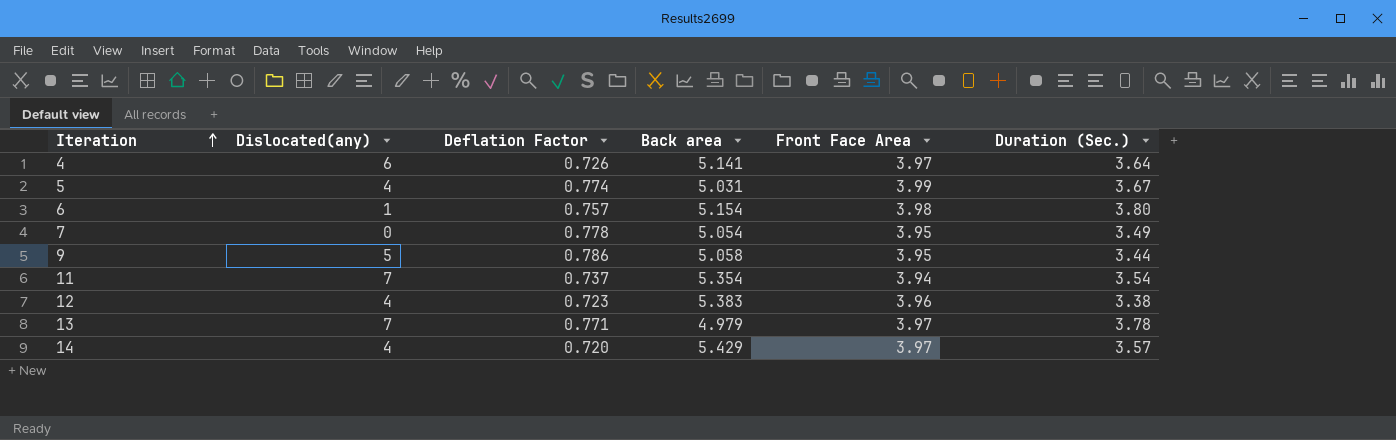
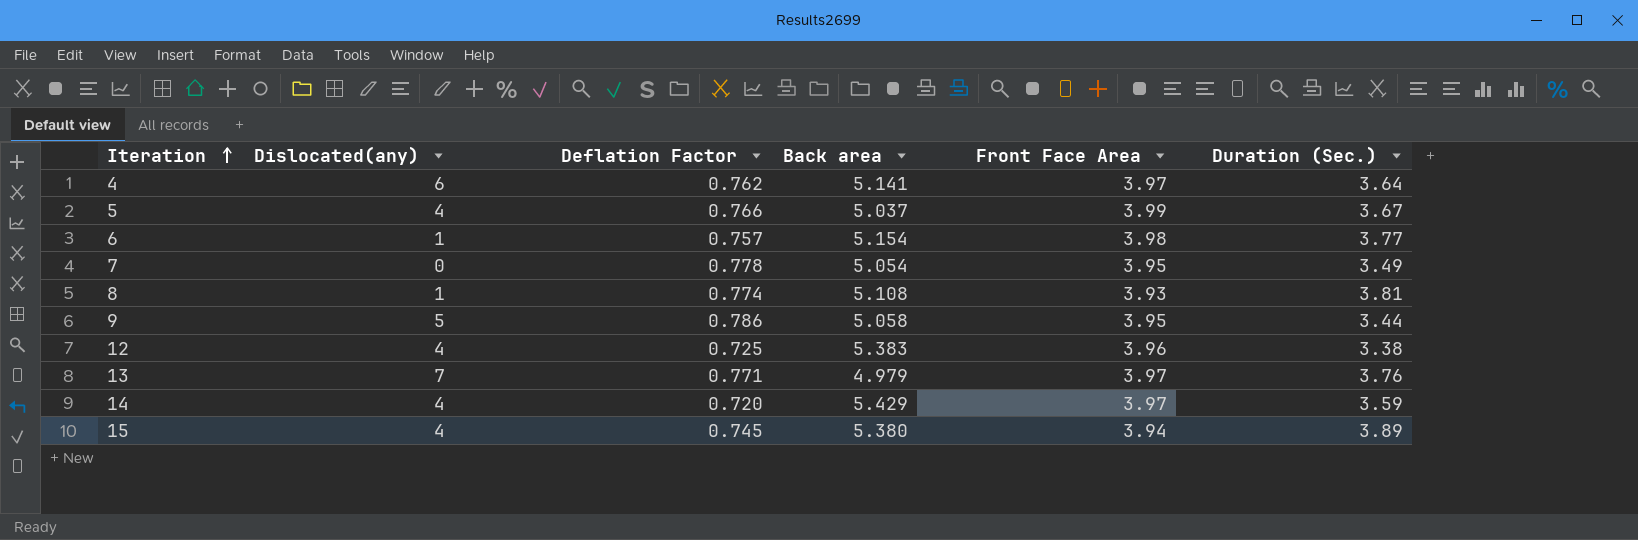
row 11: 7 | 0.737 | 5.354 | 3.94 | 3.54 -> none
4 | Deflation Factor: 0.726 -> 0.762
5 | Deflation Factor: 0.774 -> 0.766
5 | Back area: 5.031 -> 5.037
6 | Duration (Sec.): 3.80 -> 3.77
row 8: none -> 1 | 0.774 | 5.108 | 3.93 | 3.81
12 | Deflation Factor: 0.723 -> 0.725
13 | Duration (Sec.): 3.78 -> 3.76
14 | Duration (Sec.): 3.57 -> 3.59
row 15: none -> 4 | 0.745 | 5.380 | 3.94 | 3.89

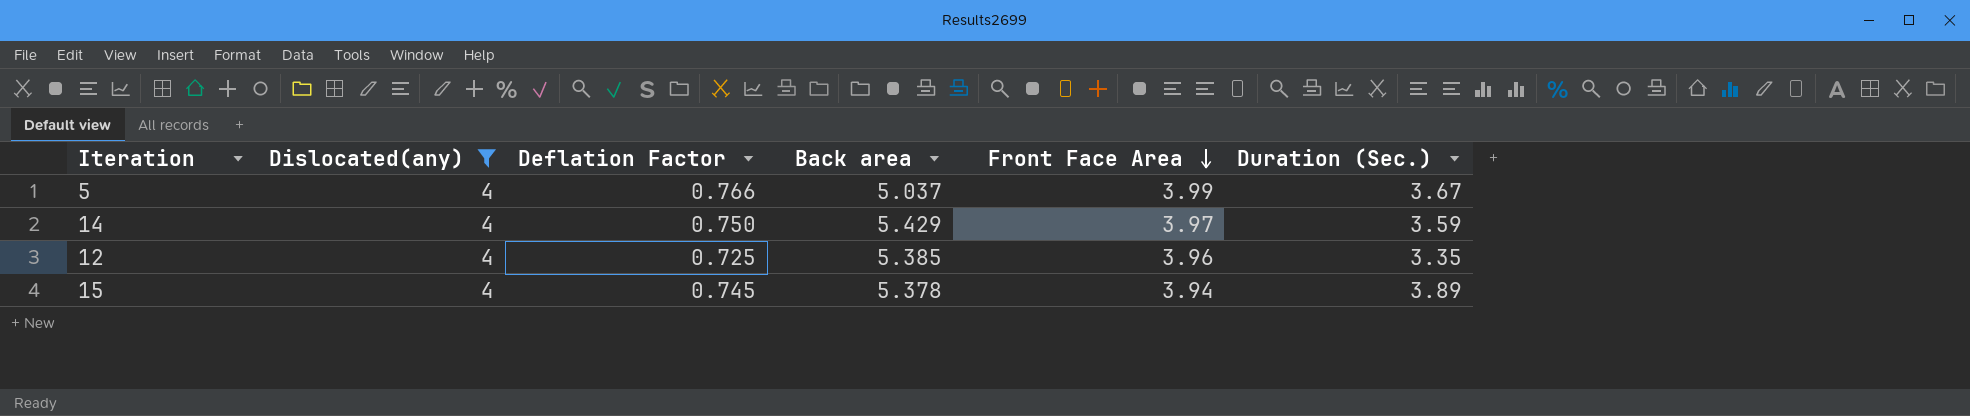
filter: none -> Dislocated(any) = 4
row order: Iteration ascending -> Front Face Area descending
14 | Deflation Factor: 0.720 -> 0.750
12 | Back area: 5.383 -> 5.385
12 | Duration (Sec.): 3.38 -> 3.35
15 | Back area: 5.380 -> 5.378

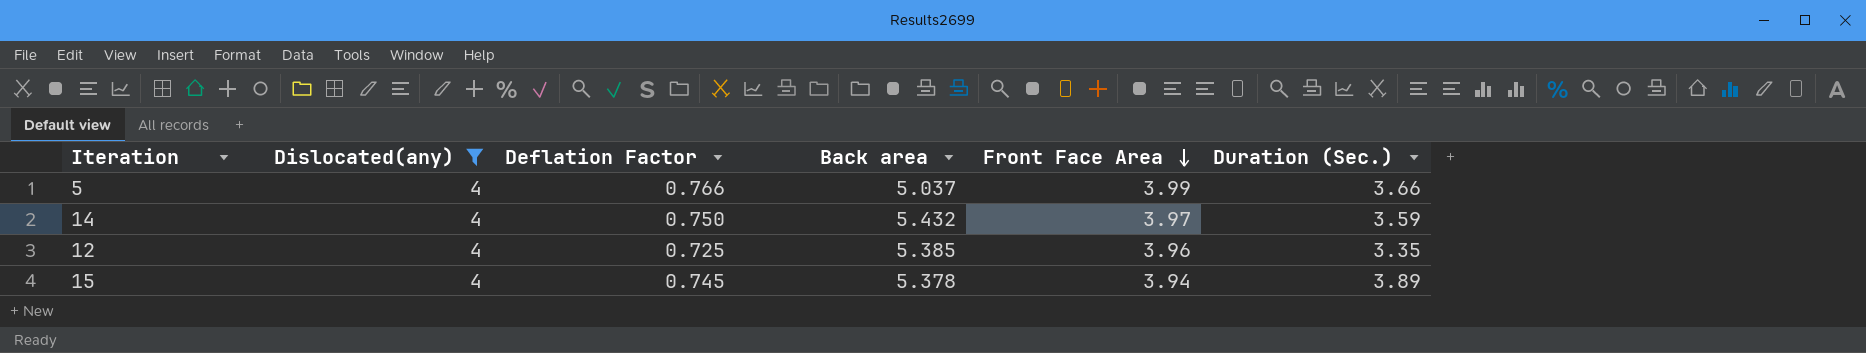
5 | Duration (Sec.): 3.67 -> 3.66
14 | Back area: 5.429 -> 5.432

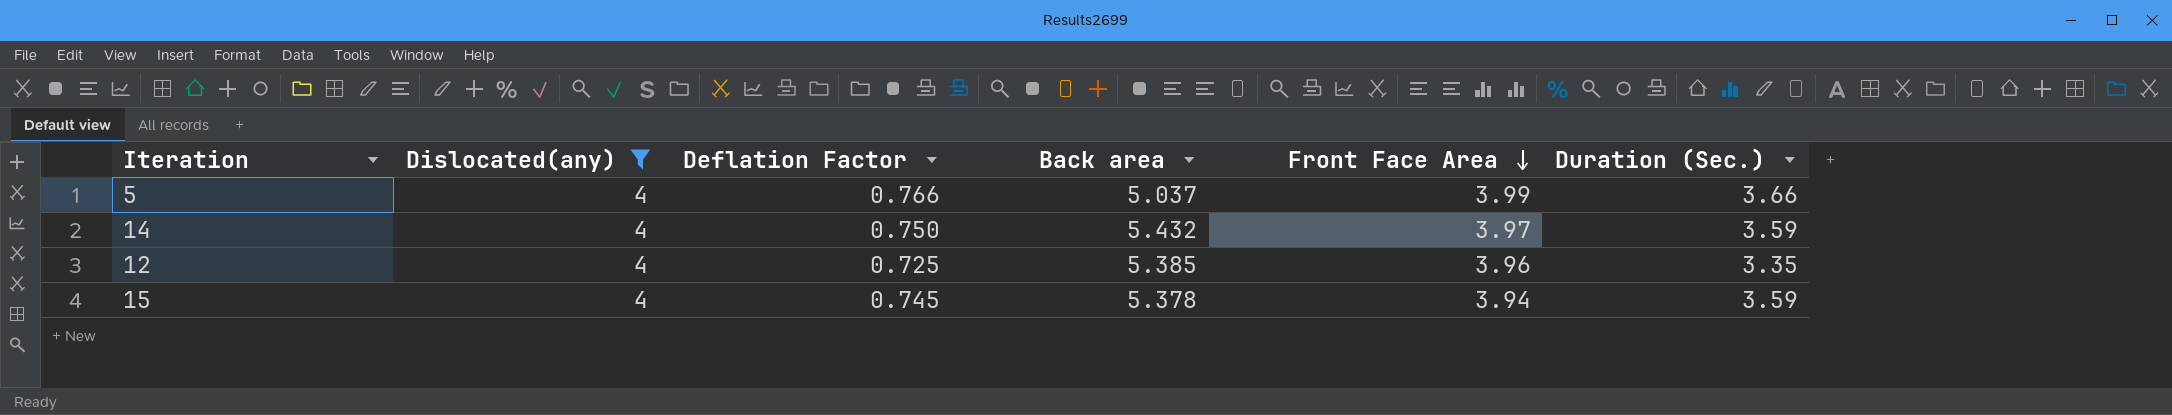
15 | Duration (Sec.): 3.89 -> 3.59

